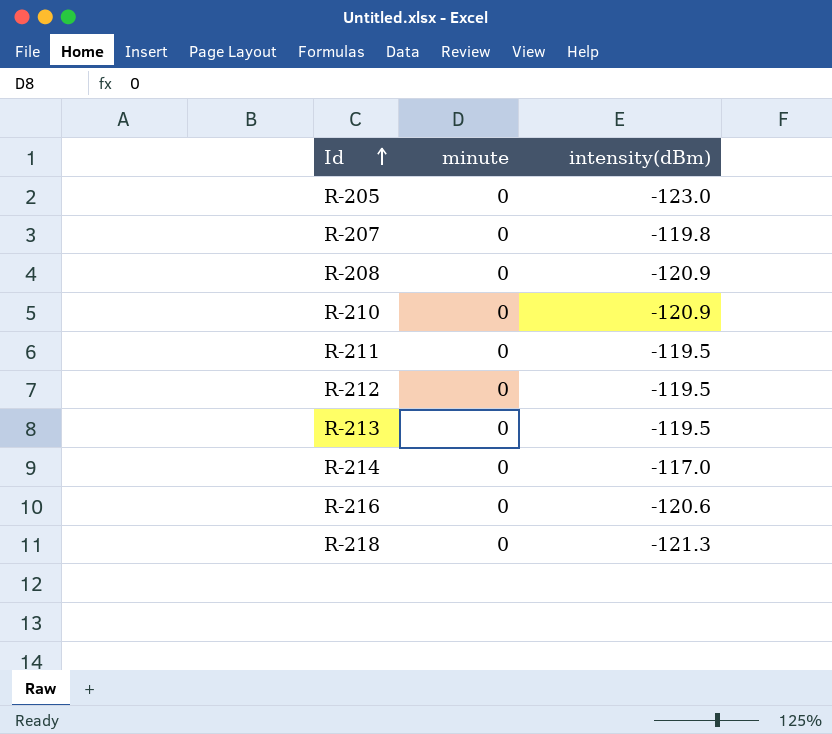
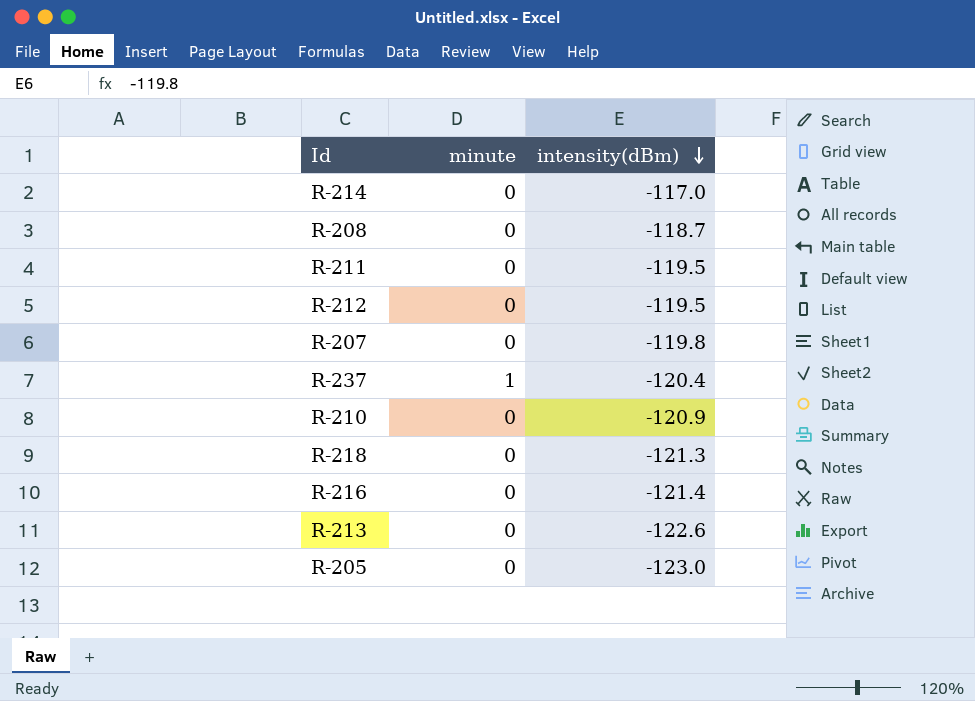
row order: Id ascending -> intensity(dBm) descending
R-208 | intensity(dBm): -120.9 -> -118.7
row R-237: none -> 1 | -120.4
R-216 | intensity(dBm): -120.6 -> -121.4
R-213 | intensity(dBm): -119.5 -> -122.6

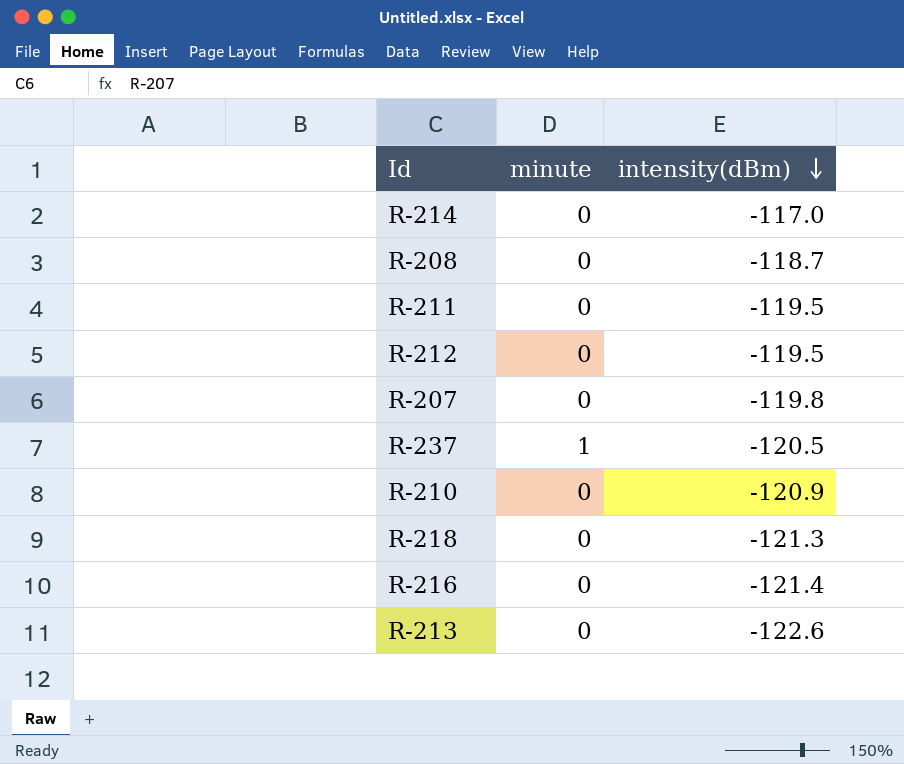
row R-205: 0 | -123.0 -> none
R-237 | intensity(dBm): -120.4 -> -120.5

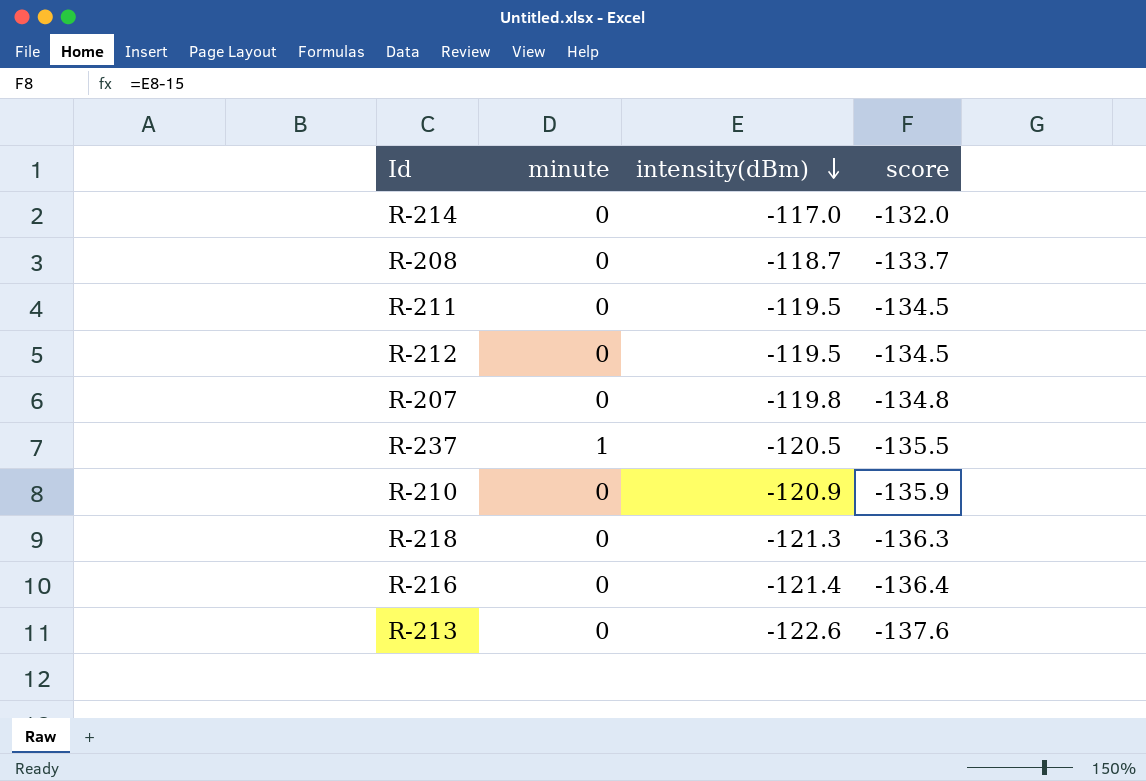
column score | formula: none -> [intensity(dBm)] - 15

